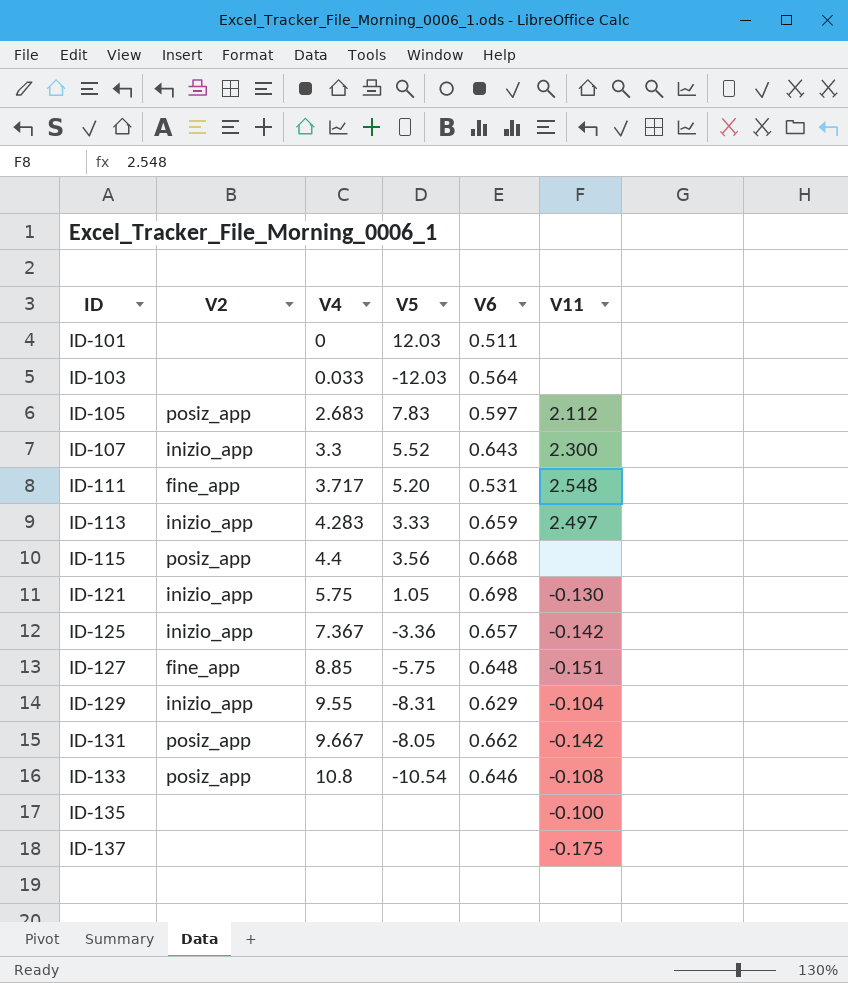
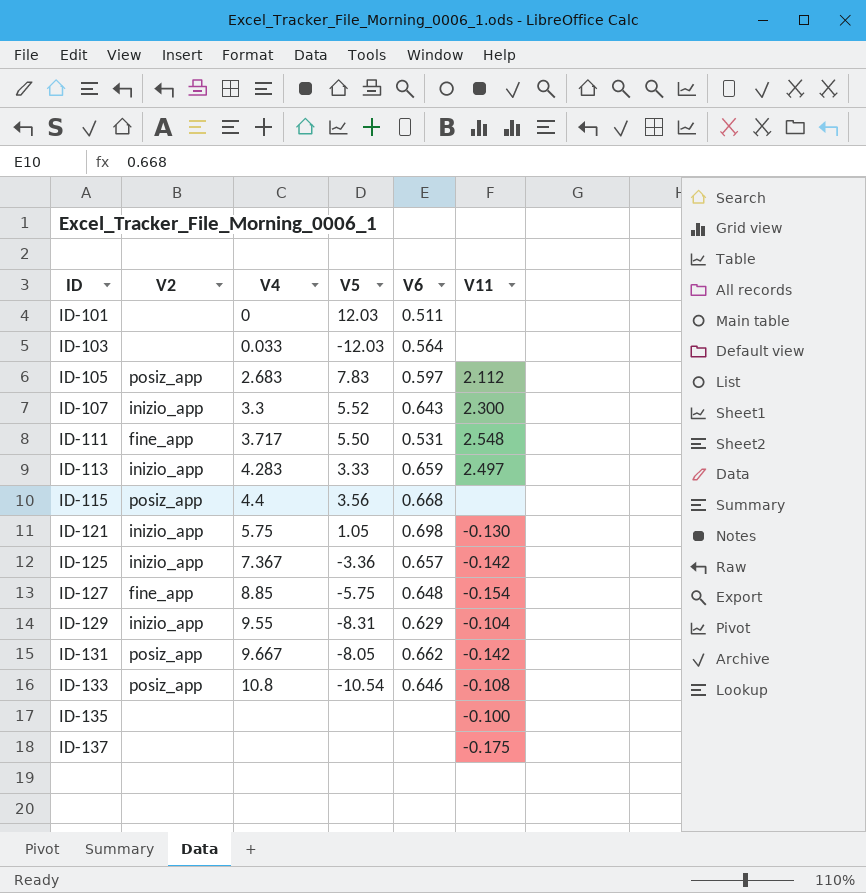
ID-111 | V5: 5.20 -> 5.50
ID-127 | V11: -0.151 -> -0.154

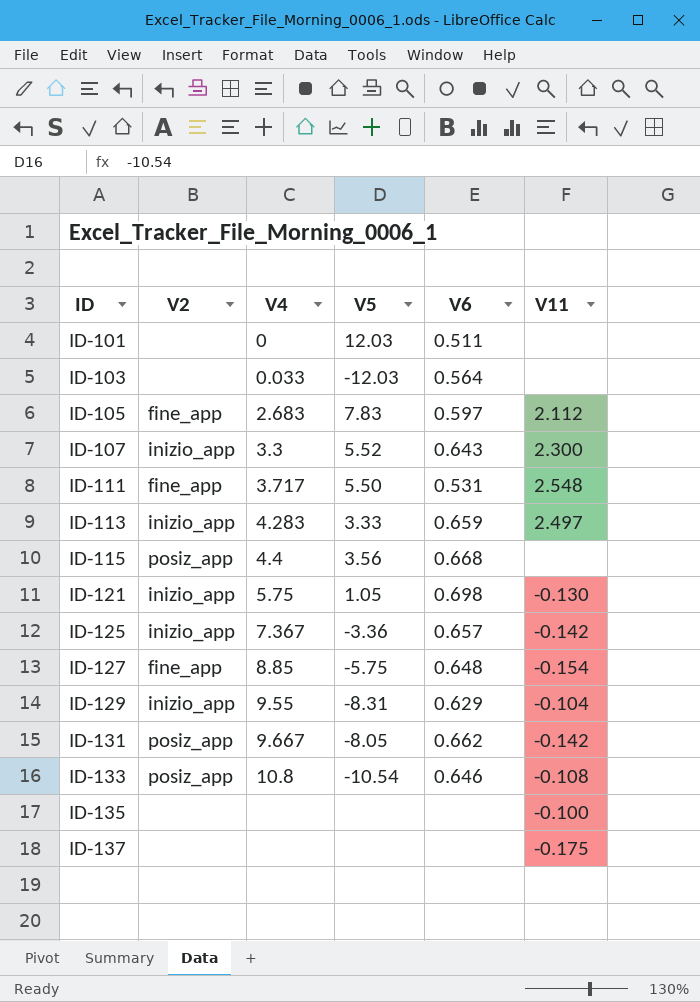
ID-105 | V2: posiz_app -> fine_app

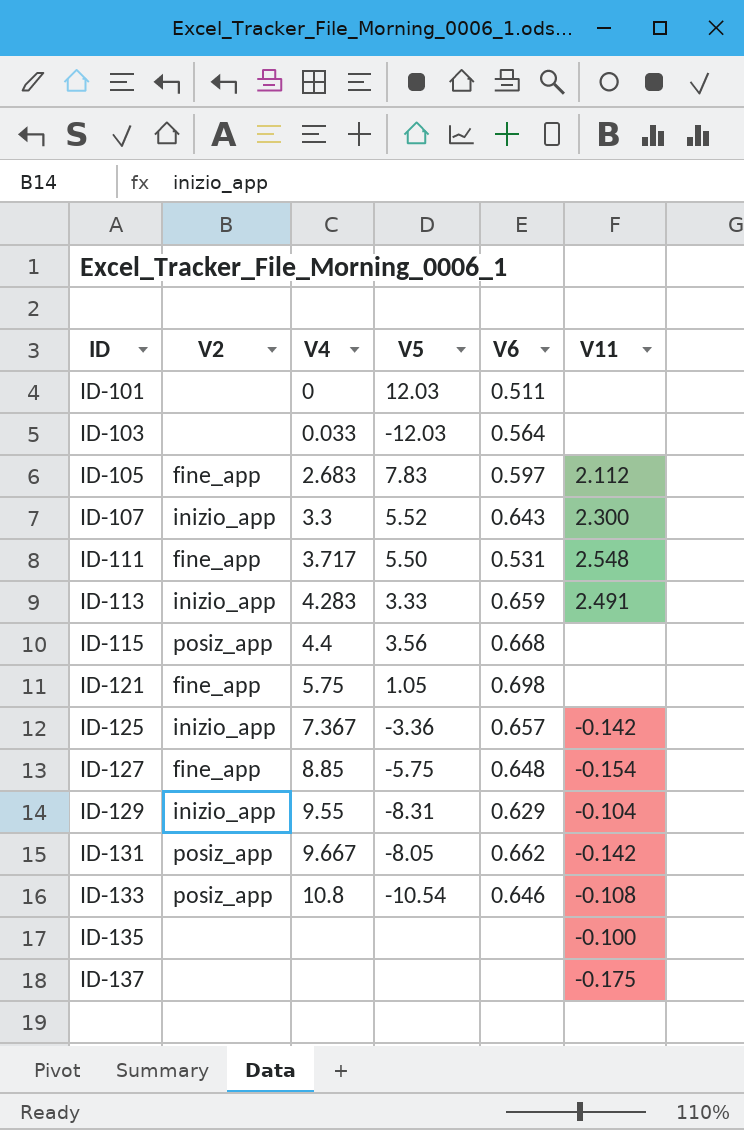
ID-113 | V11: 2.497 -> 2.491
ID-121 | V2: inizio_app -> fine_app
ID-121 | V11: -0.130 -> none

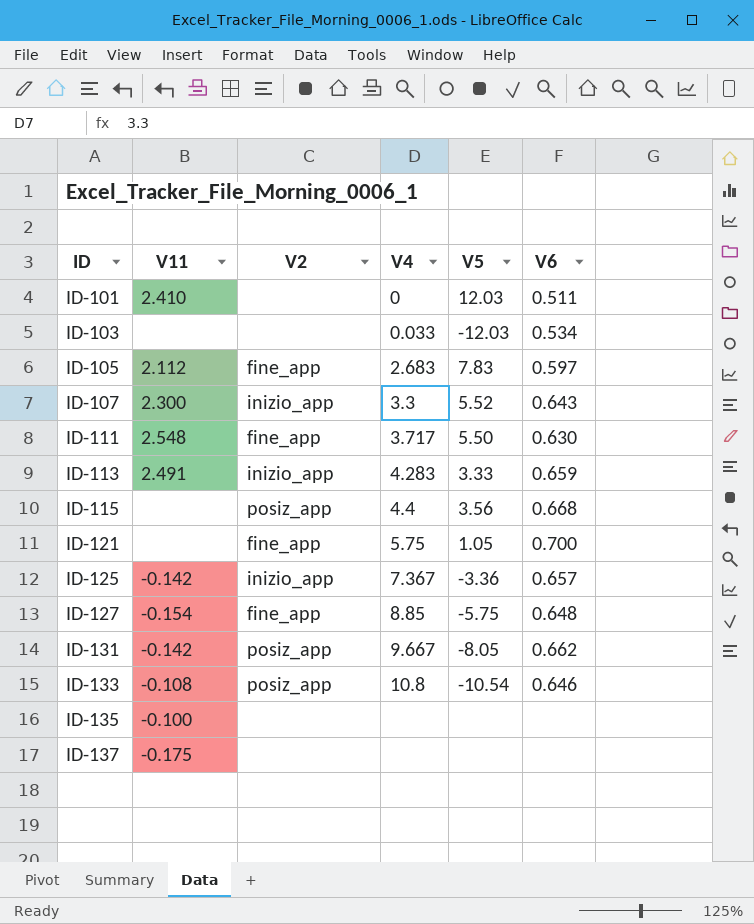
column V11 | position: 6 -> 2
row ID-129: inizio_app | 9.55 | -8.31 | 0.629 | -0.104 -> none
ID-101 | V11: none -> 2.410
ID-103 | V6: 0.564 -> 0.534
ID-111 | V6: 0.531 -> 0.630
ID-121 | V6: 0.698 -> 0.700

